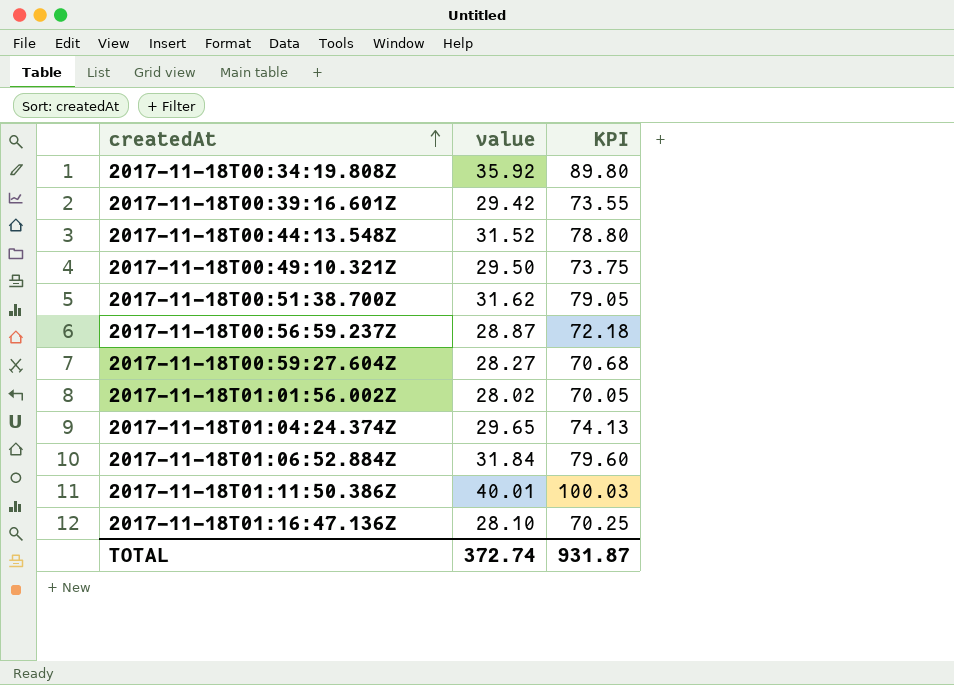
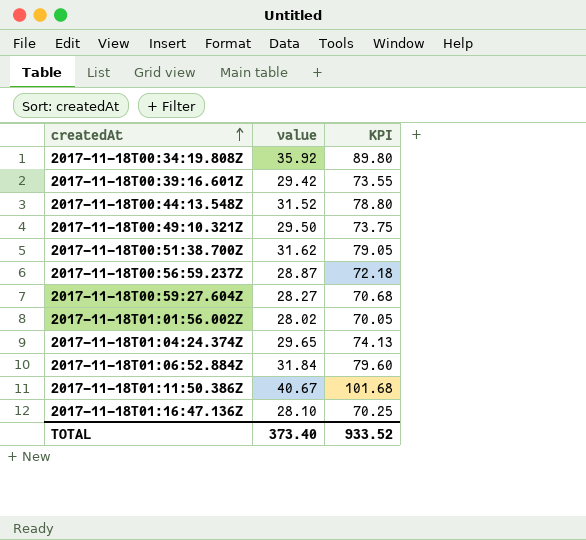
2017-11-18T01:11:50.386Z | value: 40.01 -> 40.67
2017-11-18T01:11:50.386Z | KPI: 100.03 -> 101.68
TOTAL | value: 372.74 -> 373.40
TOTAL | KPI: 931.87 -> 933.52

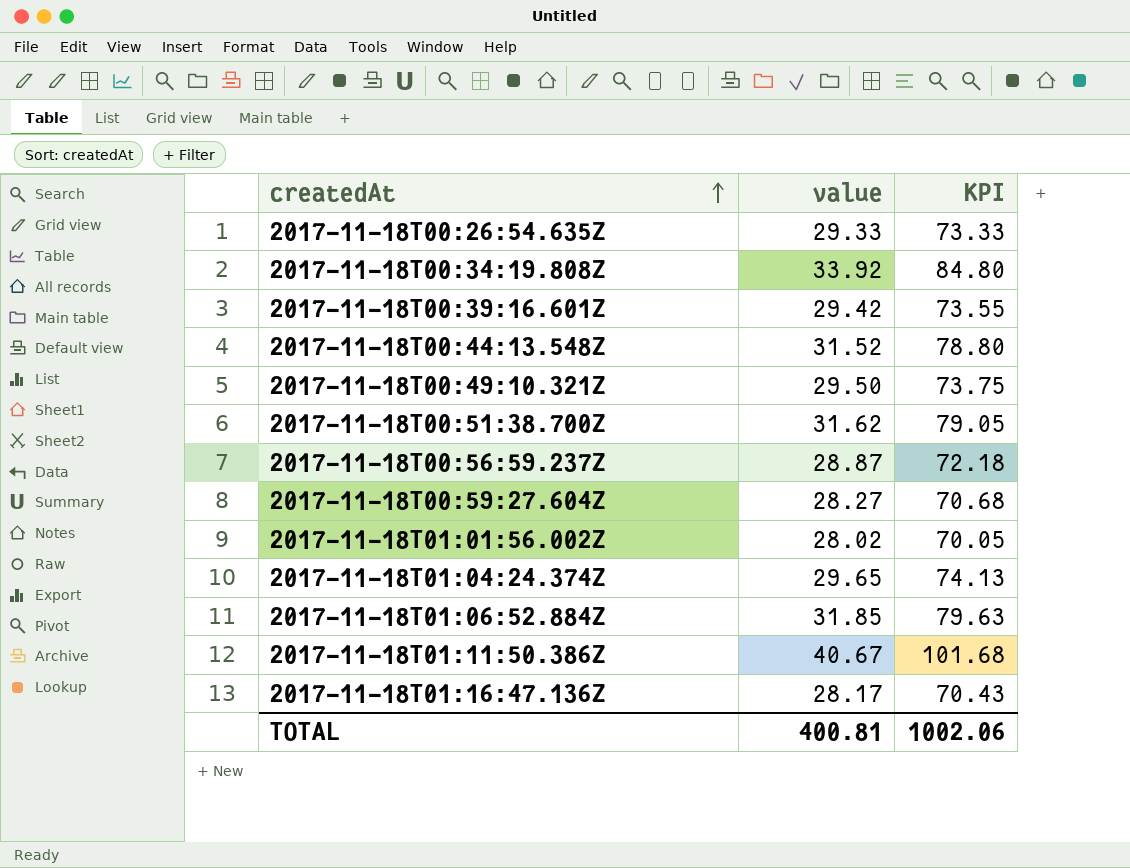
row 2017-11-18T00:26:54.635Z: none -> 29.33 | 73.33
2017-11-18T00:34:19.808Z | value: 35.92 -> 33.92
2017-11-18T00:34:19.808Z | KPI: 89.80 -> 84.80
2017-11-18T01:06:52.884Z | value: 31.84 -> 31.85
2017-11-18T01:06:52.884Z | KPI: 79.60 -> 79.63
2017-11-18T01:16:47.136Z | value: 28.10 -> 28.17
2017-11-18T01:16:47.136Z | KPI: 70.25 -> 70.43
TOTAL | value: 373.40 -> 400.81
TOTAL | KPI: 933.52 -> 1002.06

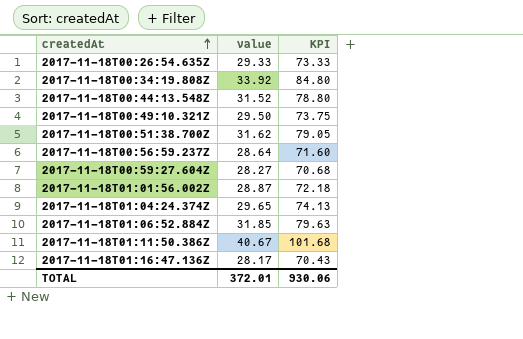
row 2017-11-18T00:39:16.601Z: 29.42 | 73.55 -> none
2017-11-18T00:56:59.237Z | value: 28.87 -> 28.64
2017-11-18T00:56:59.237Z | KPI: 72.18 -> 71.60
2017-11-18T01:01:56.002Z | value: 28.02 -> 28.87
2017-11-18T01:01:56.002Z | KPI: 70.05 -> 72.18
TOTAL | value: 400.81 -> 372.01
TOTAL | KPI: 1002.06 -> 930.06

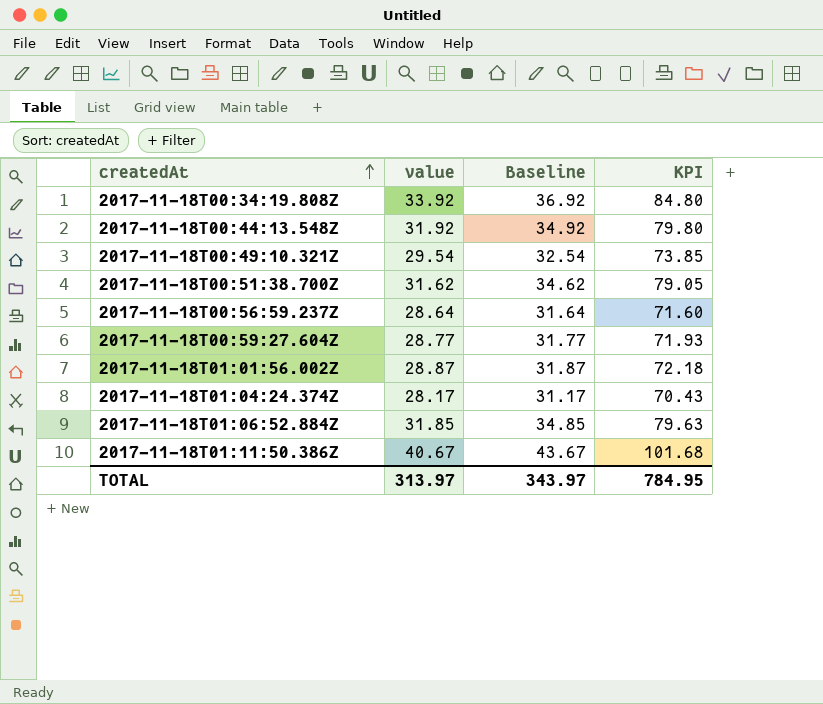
column Baseline | formula: none -> [value] + 3
row 2017-11-18T00:26:54.635Z: 29.33 | 73.33 -> none
row 2017-11-18T01:16:47.136Z: 28.17 | 70.43 -> none
2017-11-18T00:44:13.548Z | value: 31.52 -> 31.92
2017-11-18T00:44:13.548Z | KPI: 78.80 -> 79.80
2017-11-18T00:49:10.321Z | value: 29.50 -> 29.54
2017-11-18T00:49:10.321Z | KPI: 73.75 -> 73.85
2017-11-18T00:59:27.604Z | value: 28.27 -> 28.77
2017-11-18T00:59:27.604Z | KPI: 70.68 -> 71.93
2017-11-18T01:04:24.374Z | value: 29.65 -> 28.17
2017-11-18T01:04:24.374Z | KPI: 74.13 -> 70.43
TOTAL | value: 372.01 -> 313.97
TOTAL | KPI: 930.06 -> 784.95

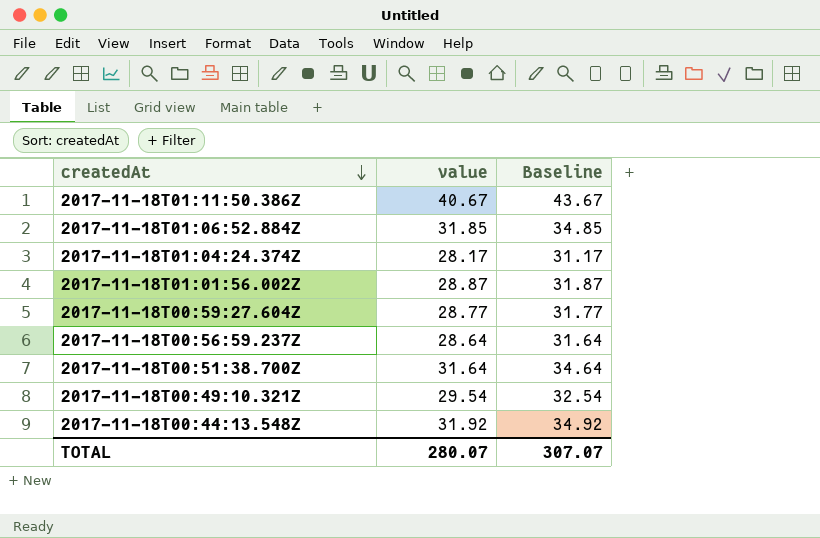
row order: createdAt ascending -> createdAt descending
column KPI | formula: [value] * 2.5 -> none
row 2017-11-18T00:34:19.808Z: 33.92 | 36.92 | 84.80 -> none
2017-11-18T00:51:38.700Z | value: 31.62 -> 31.64
2017-11-18T00:51:38.700Z | Baseline: 34.62 -> 34.64
TOTAL | value: 313.97 -> 280.07
TOTAL | Baseline: 343.97 -> 307.07

